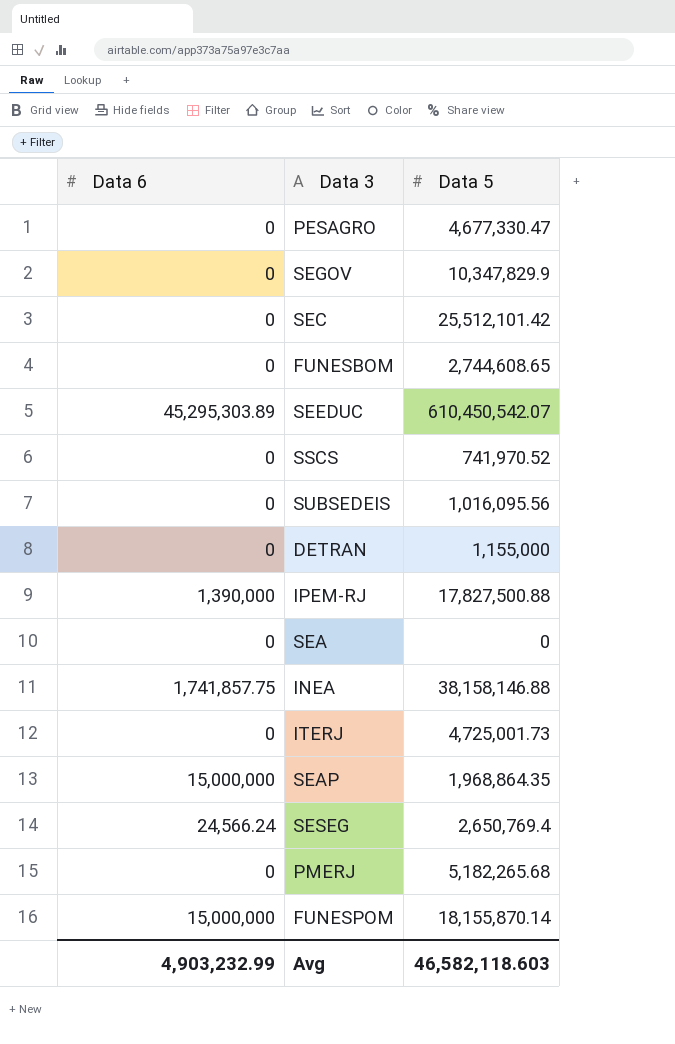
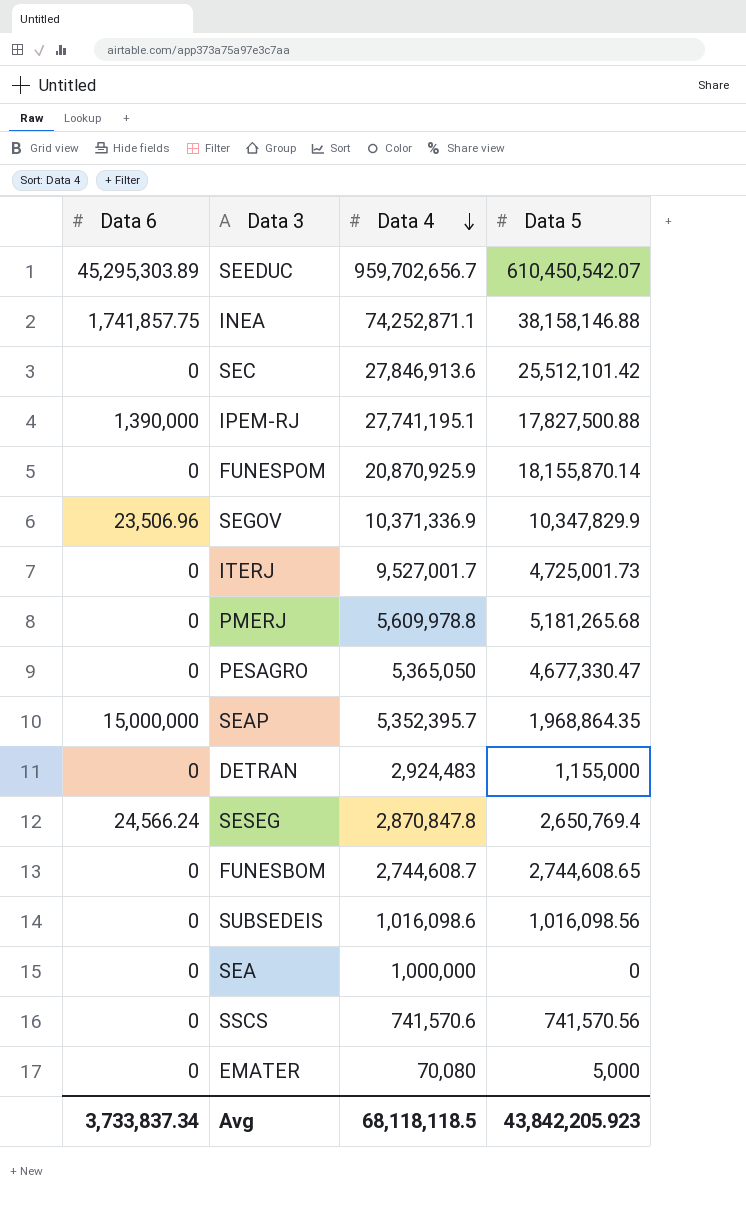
row order: none -> Data 4 descending
column Data 4 | position: none -> 3
FUNESPOM | Data 6: 15,000,000 -> 0
SEGOV | Data 6: 0 -> 23,506.96
PMERJ | Data 5: 5,182,265.68 -> 5,181,265.68
SUBSEDEIS | Data 5: 1,016,095.56 -> 1,016,098.56
SSCS | Data 5: 741,970.52 -> 741,570.56
row EMATER: none -> 0 | 70,080 | 5,000
Avg | Data 6: 4,903,232.99 -> 3,733,837.34
Avg | Data 5: 46,582,118.603 -> 43,842,205.923

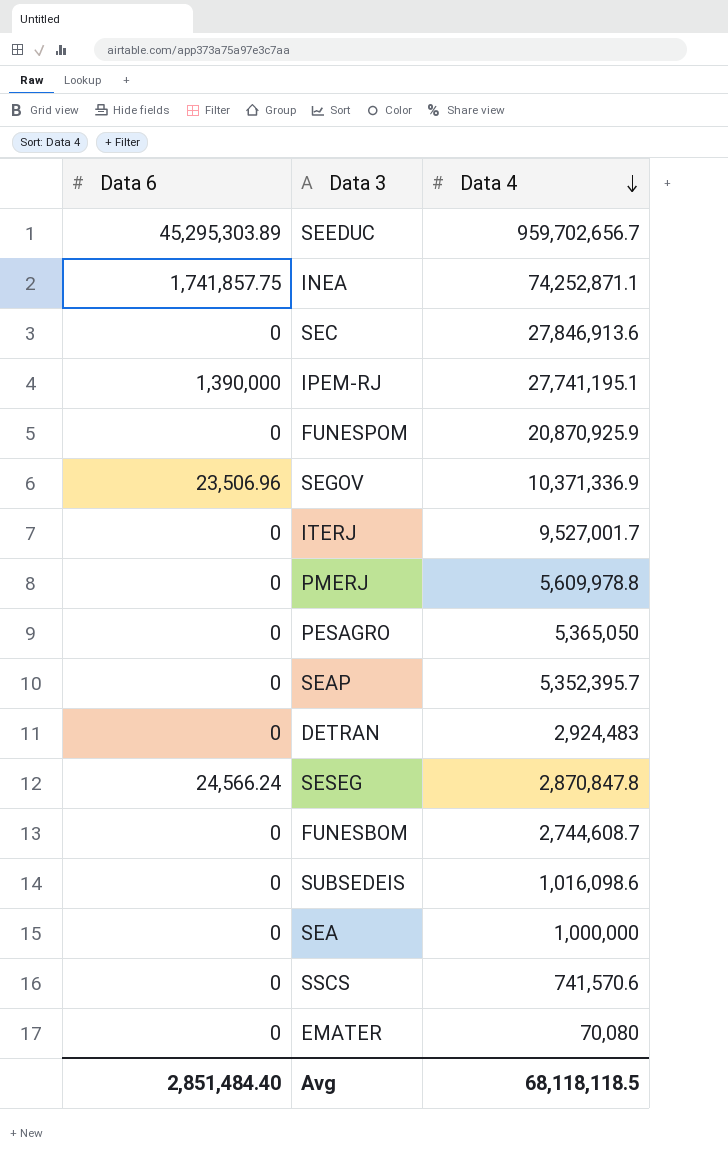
column Data 5 | position: 4 -> none
SEAP | Data 6: 15,000,000 -> 0
Avg | Data 6: 3,733,837.34 -> 2,851,484.40

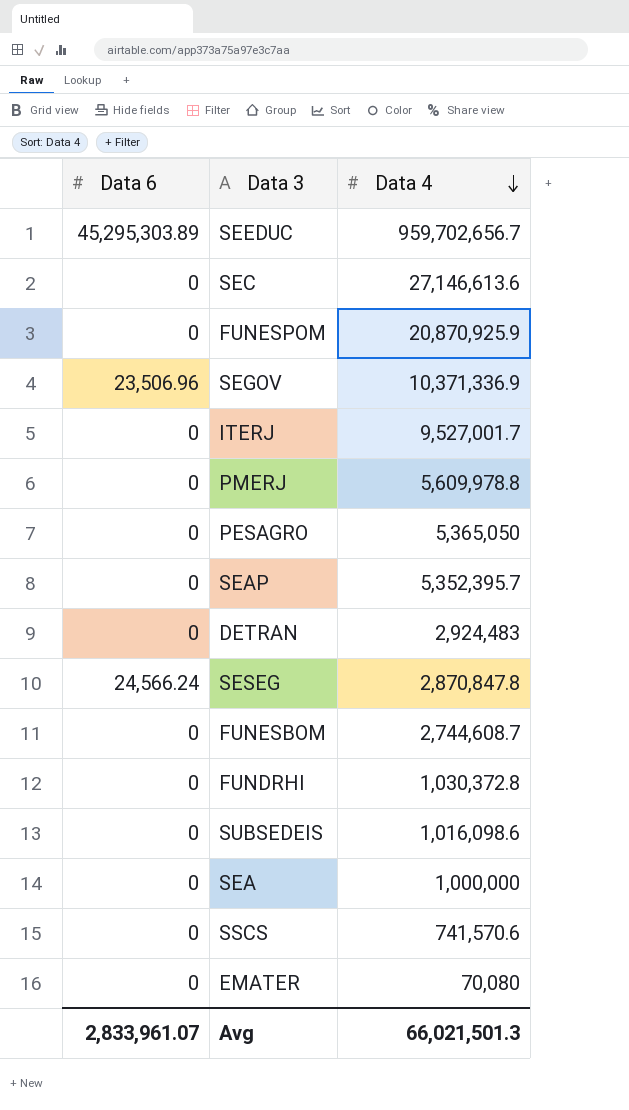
row INEA: 1,741,857.75 | 74,252,871.1 -> none
row IPEM-RJ: 1,390,000 | 27,741,195.1 -> none
SEC | Data 4: 27,846,913.6 -> 27,146,613.6
row FUNDRHI: none -> 0 | 1,030,372.8
Avg | Data 6: 2,851,484.40 -> 2,833,961.07
Avg | Data 4: 68,118,118.5 -> 66,021,501.3

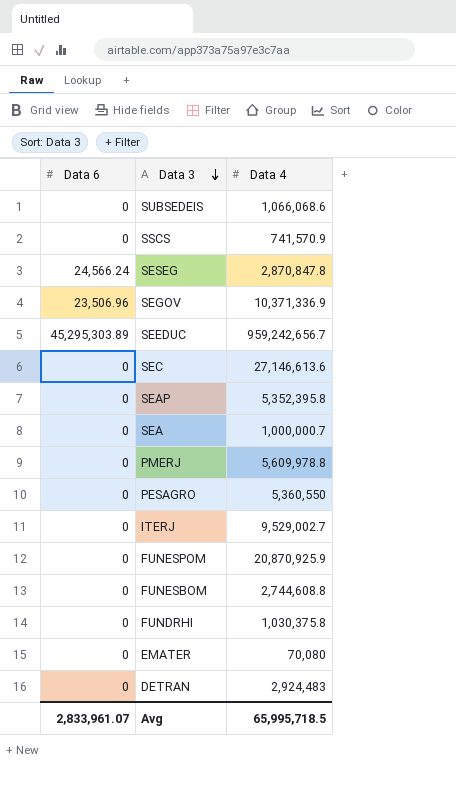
row order: Data 4 descending -> Data 3 descending
SUBSEDEIS | Data 4: 1,016,098.6 -> 1,066,068.6
SSCS | Data 4: 741,570.6 -> 741,570.9
SEEDUC | Data 4: 959,702,656.7 -> 959,242,656.7
SEAP | Data 4: 5,352,395.7 -> 5,352,395.8
SEA | Data 4: 1,000,000 -> 1,000,000.7
PESAGRO | Data 4: 5,365,050 -> 5,360,550
ITERJ | Data 4: 9,527,001.7 -> 9,529,002.7
FUNESBOM | Data 4: 2,744,608.7 -> 2,744,608.8
FUNDRHI | Data 4: 1,030,372.8 -> 1,030,375.8
Avg | Data 4: 66,021,501.3 -> 65,995,718.5

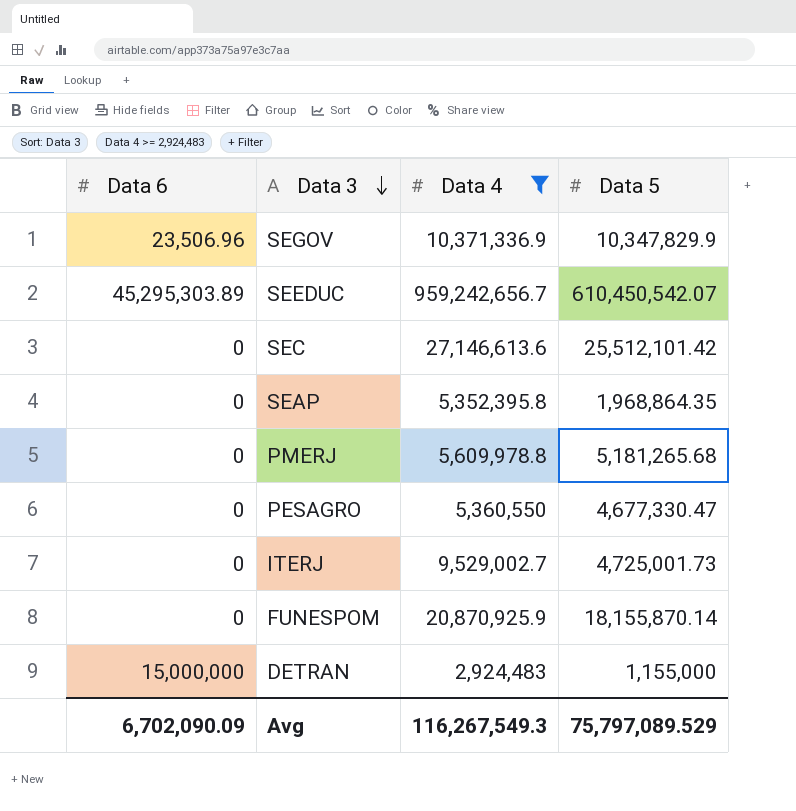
filter: none -> Data 4 >= 2,924,483
column Data 5 | position: none -> 4
DETRAN | Data 6: 0 -> 15,000,000
Avg | Data 6: 2,833,961.07 -> 6,702,090.09
Avg | Data 4: 65,995,718.5 -> 116,267,549.3

